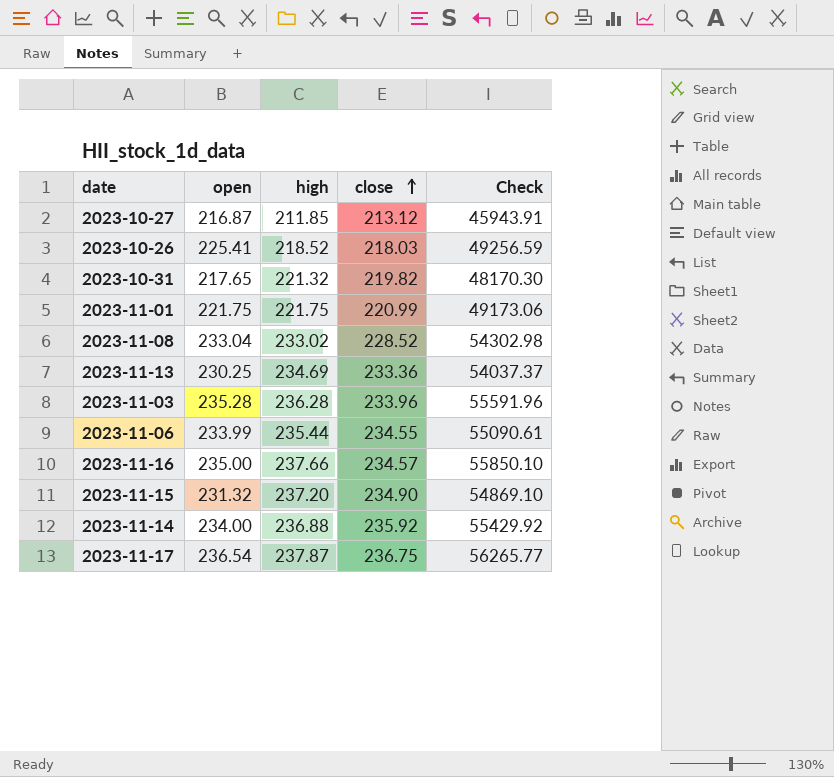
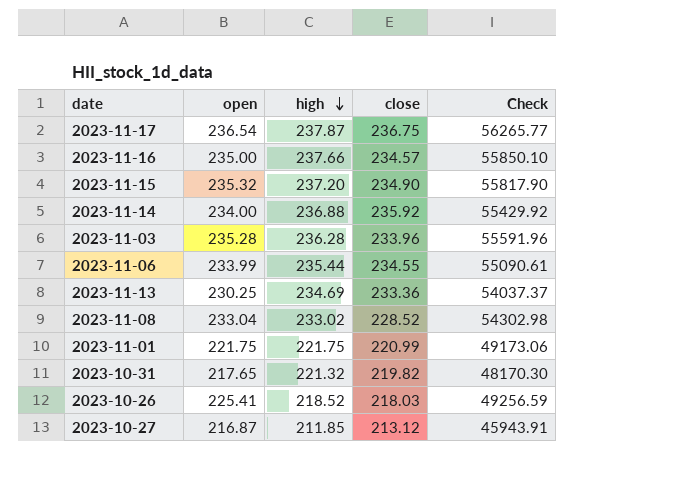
row order: close ascending -> high descending
2023-11-15 | open: 231.32 -> 235.32
2023-11-15 | Check: 54869.10 -> 55817.90

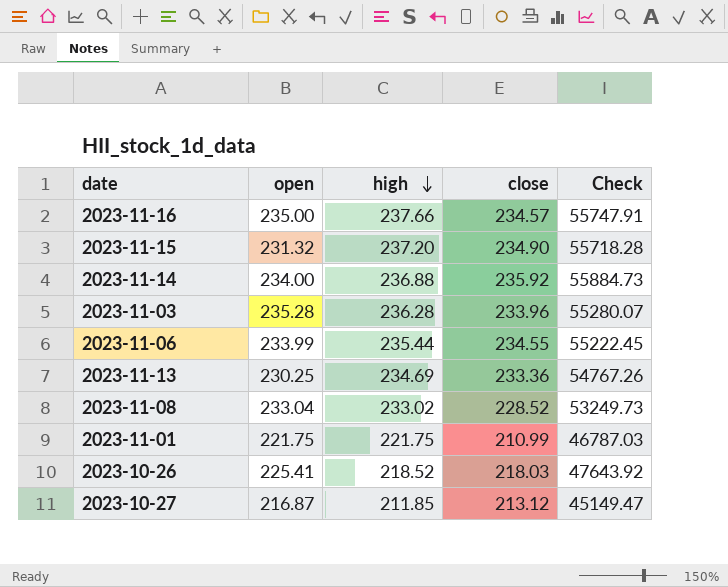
column Check | formula: [open] * [high] -> [high] * [close]
row 2023-11-17: 236.54 | 237.87 | 236.75 | 56265.77 -> none
row 2023-10-31: 217.65 | 221.32 | 219.82 | 48170.30 -> none
2023-11-15 | open: 235.32 -> 231.32
2023-11-01 | close: 220.99 -> 210.99

